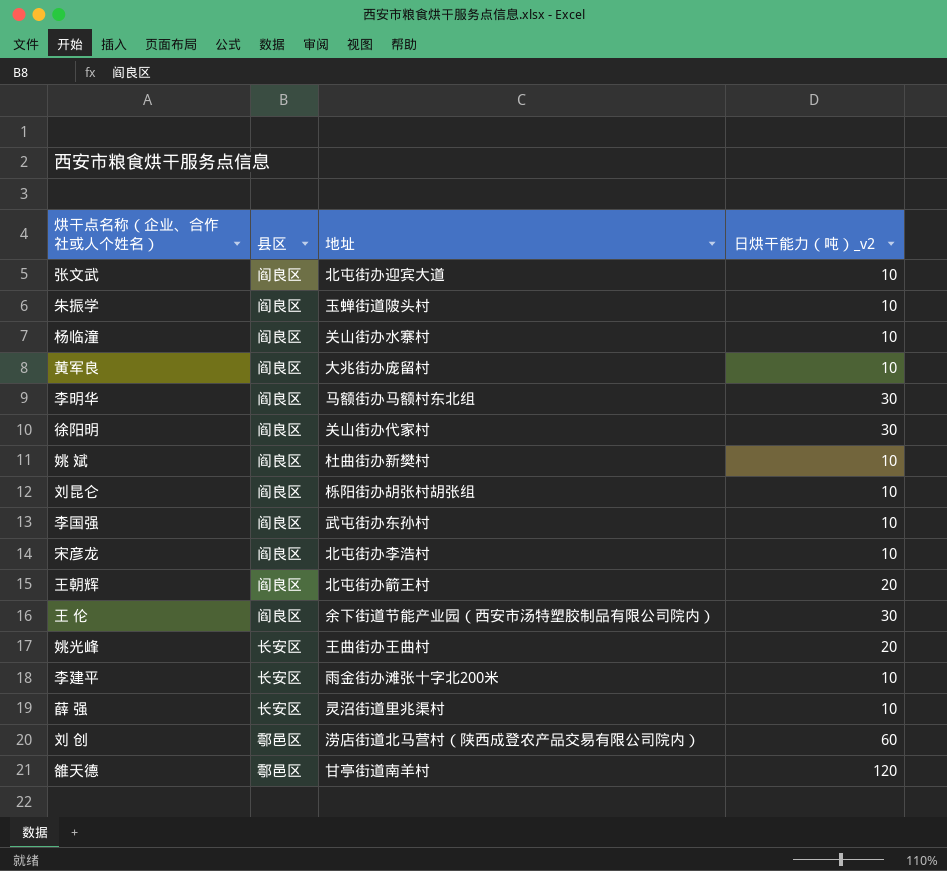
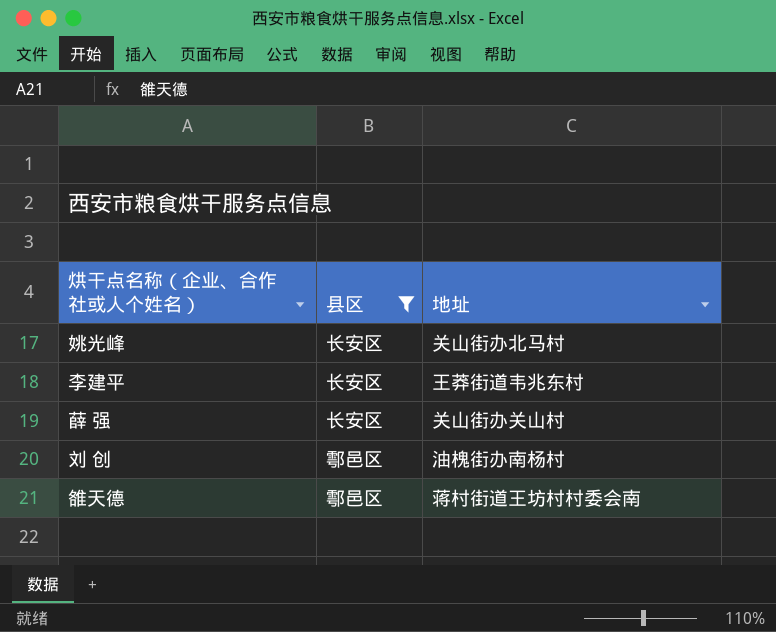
filter: none -> 县区 != 阎良区
column 日烘干能力（吨）_v2 | position: 4 -> none
姚光峰 | 地址: 王曲街办王曲村 -> 关山街办北马村
李建平 | 地址: 雨金街办滩张十字北200米 -> 王莽街道韦兆东村
薛 强 | 地址: 灵沼街道里兆渠村 -> 关山街办关山村
刘 创 | 地址: 涝店街道北马营村（陕西成登农产品交易有限公司院内） -> 油槐街办南杨村
雒天德 | 地址: 甘亭街道南羊村 -> 蒋村街道王坊村村委会南

